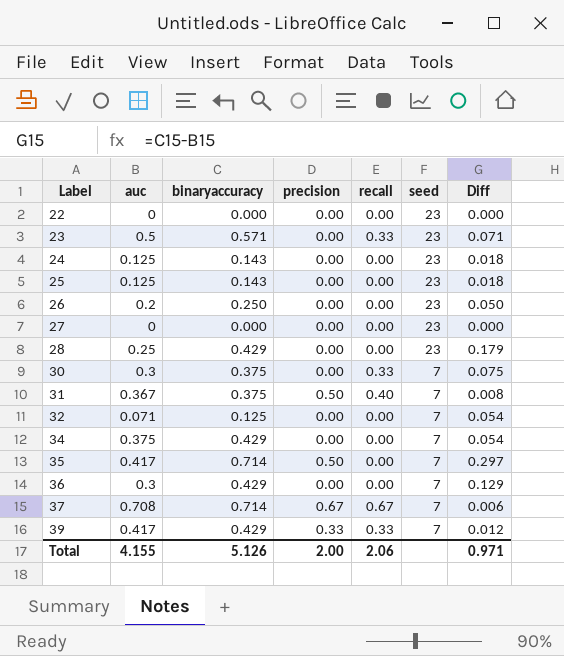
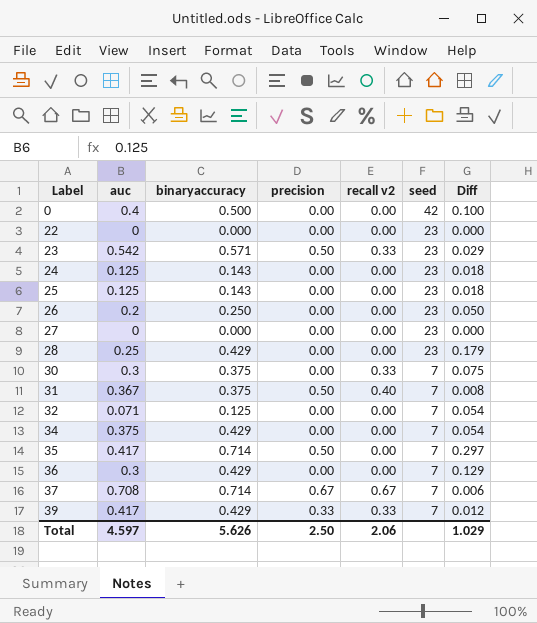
column name: recall -> recall v2
row 0: none -> 0.4 | 0.500 | 0.00 | 0.00 | 42 | 0.100
23 | auc: 0.5 -> 0.542
23 | precision: 0.00 -> 0.50
23 | Diff: 0.071 -> 0.029
Total | auc: 4.155 -> 4.597
Total | binaryaccuracy: 5.126 -> 5.626
Total | precision: 2.00 -> 2.50
Total | Diff: 0.971 -> 1.029

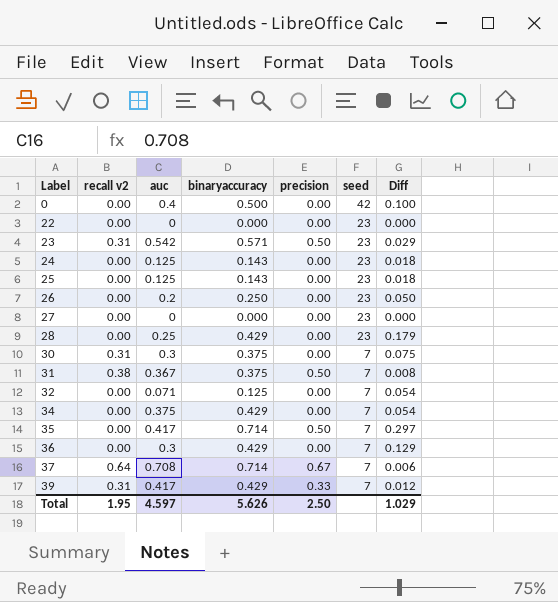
column recall v2 | position: 5 -> 2
23 | recall v2: 0.33 -> 0.31
30 | recall v2: 0.33 -> 0.31
31 | recall v2: 0.40 -> 0.38
37 | recall v2: 0.67 -> 0.64
39 | recall v2: 0.33 -> 0.31
Total | recall v2: 2.06 -> 1.95

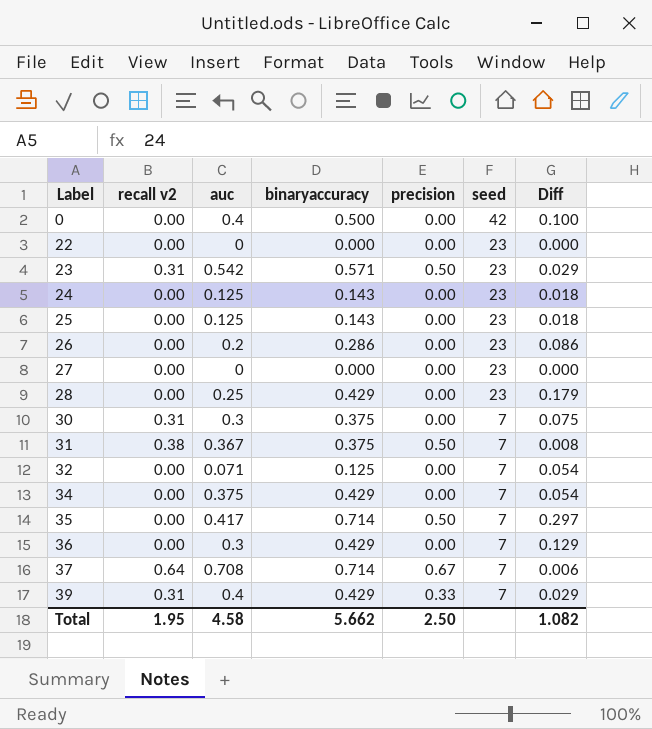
26 | binaryaccuracy: 0.250 -> 0.286
26 | Diff: 0.050 -> 0.086
39 | auc: 0.417 -> 0.4
39 | Diff: 0.012 -> 0.029
Total | auc: 4.597 -> 4.58
Total | binaryaccuracy: 5.626 -> 5.662
Total | Diff: 1.029 -> 1.082

